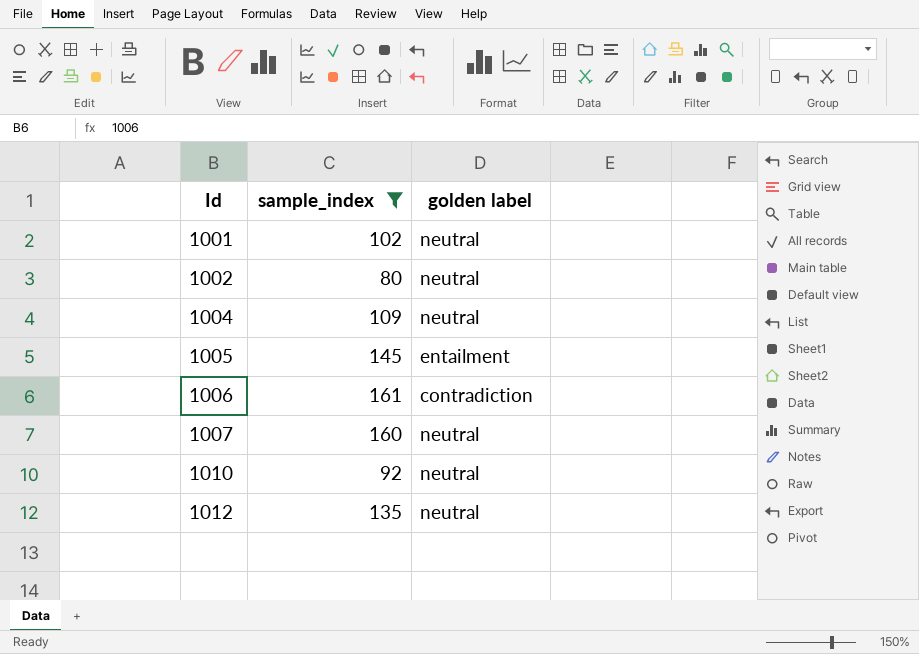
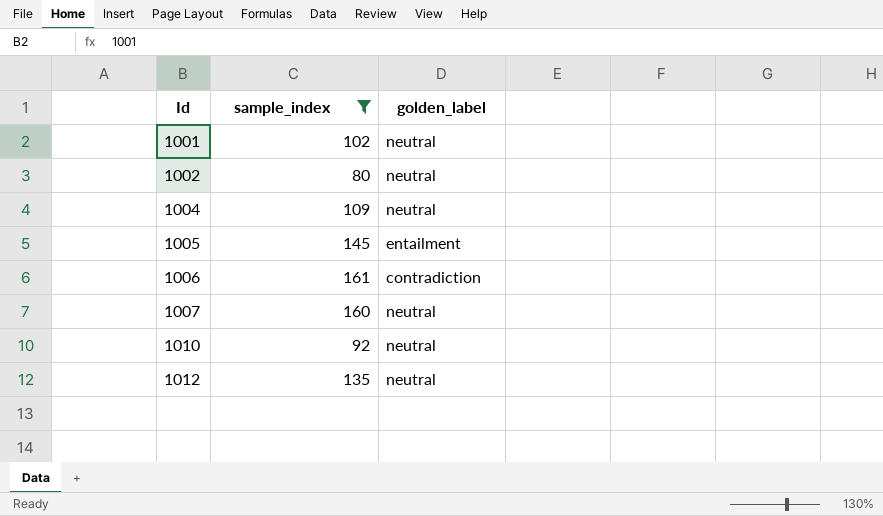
column name: golden label -> golden_label

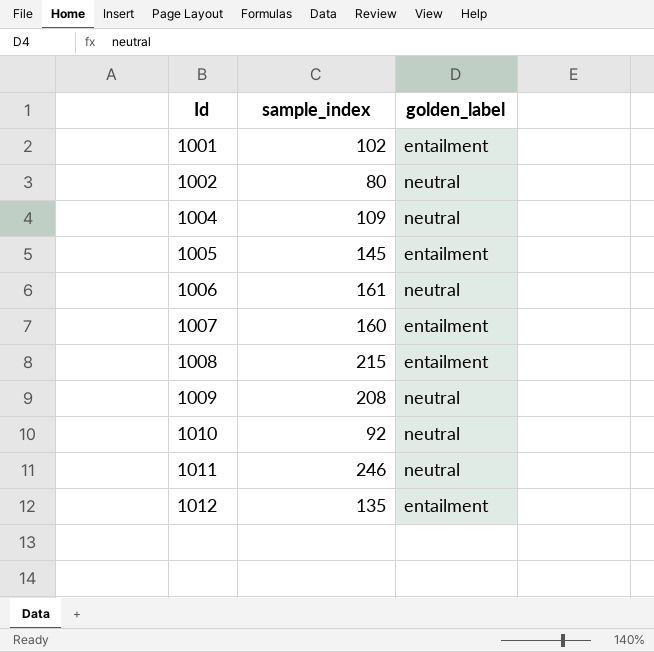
filter: sample_index <= 161 -> none
1001 | golden_label: neutral -> entailment
1006 | golden_label: contradiction -> neutral
1007 | golden_label: neutral -> entailment
1012 | golden_label: neutral -> entailment

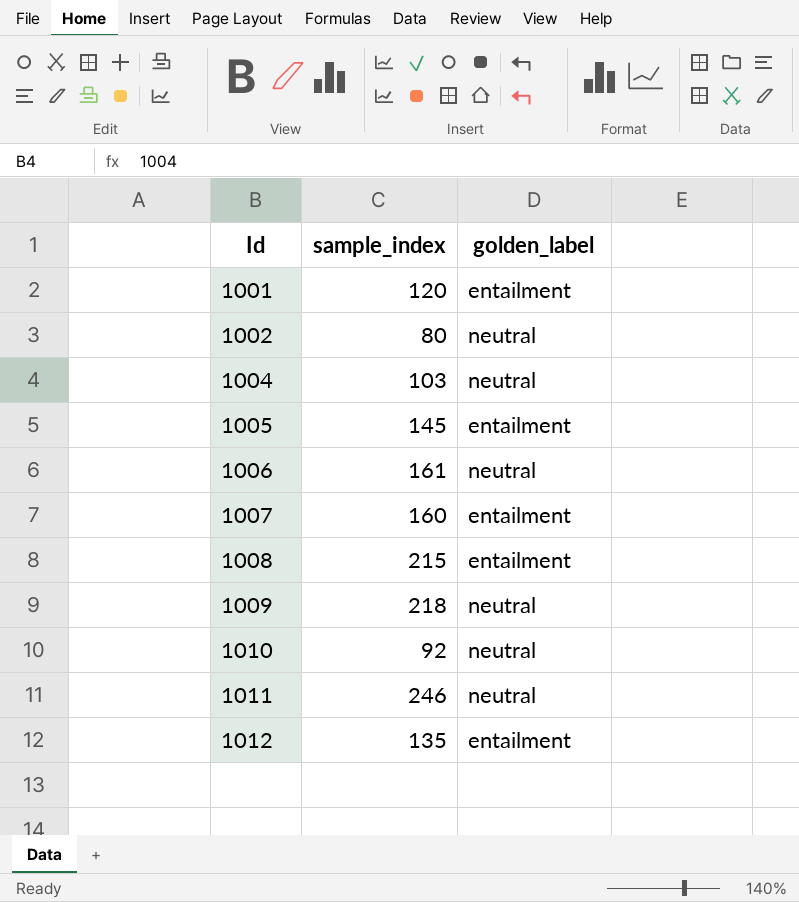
1001 | sample_index: 102 -> 120
1004 | sample_index: 109 -> 103
1009 | sample_index: 208 -> 218

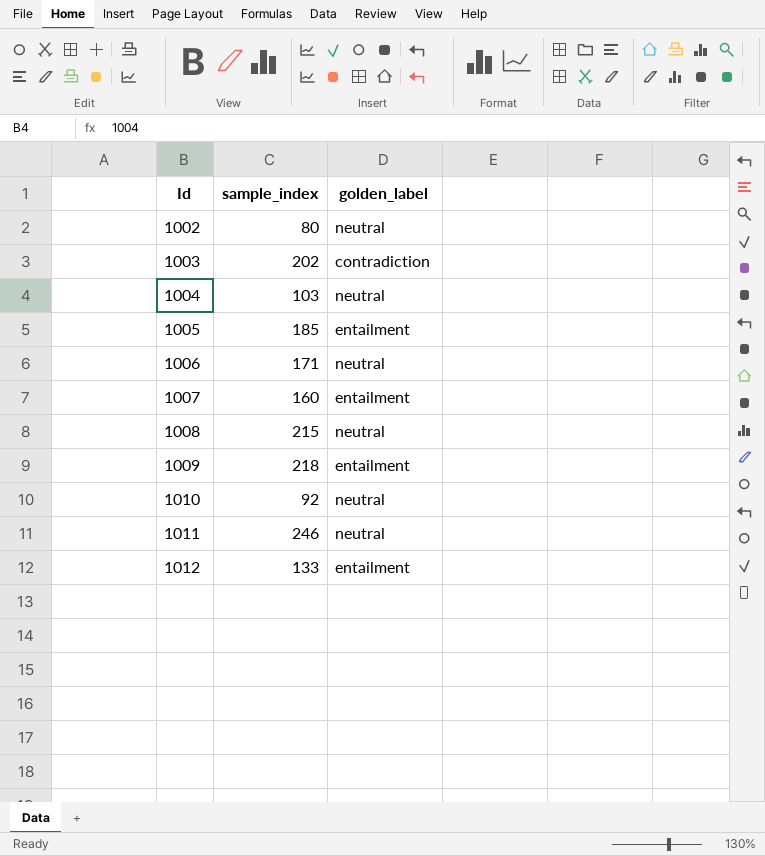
row 1001: 120 | entailment -> none
row 1003: none -> 202 | contradiction
1005 | sample_index: 145 -> 185
1006 | sample_index: 161 -> 171
1008 | golden_label: entailment -> neutral
1009 | golden_label: neutral -> entailment
1012 | sample_index: 135 -> 133

